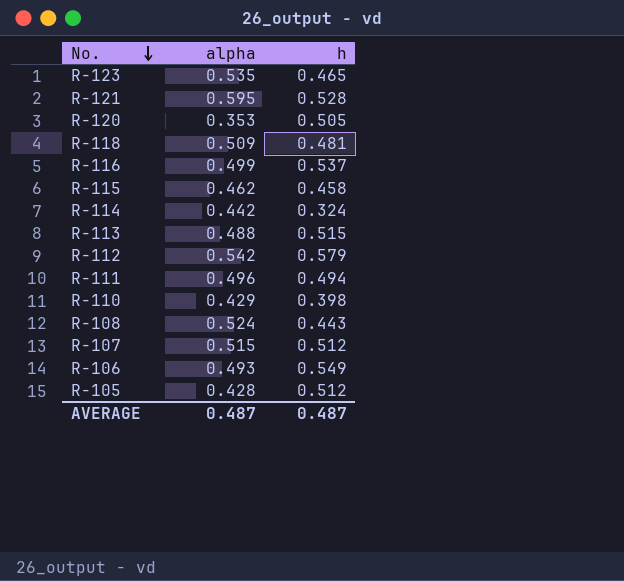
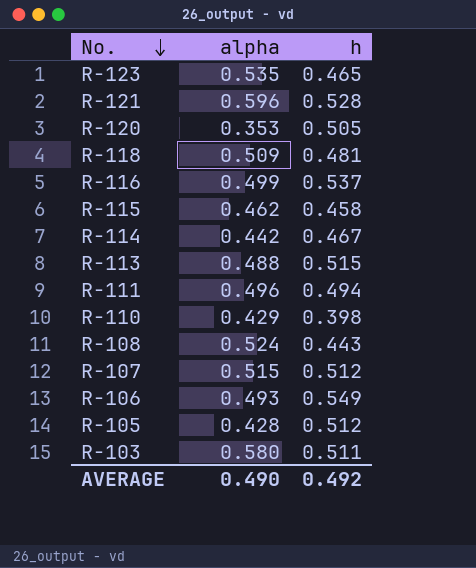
row R-112: 0.542 | 0.579 -> none
R-121 | alpha: 0.595 -> 0.596
R-114 | h: 0.324 -> 0.467
row R-103: none -> 0.580 | 0.511
AVERAGE | alpha: 0.487 -> 0.490
AVERAGE | h: 0.487 -> 0.492

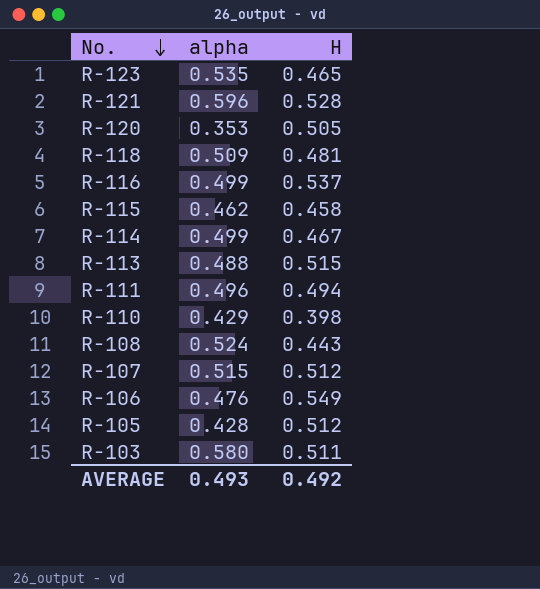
column name: h -> H
R-114 | alpha: 0.442 -> 0.499
R-106 | alpha: 0.493 -> 0.476
AVERAGE | alpha: 0.490 -> 0.493

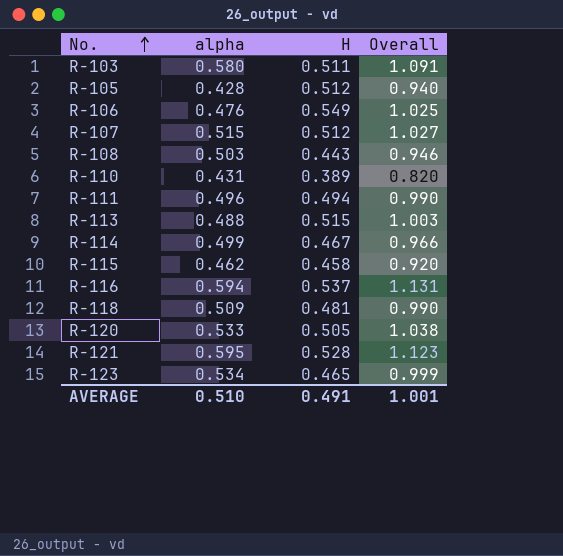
row order: No. descending -> No. ascending
column Overall | formula: none -> [alpha] + [H]
R-108 | alpha: 0.524 -> 0.503
R-110 | alpha: 0.429 -> 0.431
R-110 | H: 0.398 -> 0.389
R-116 | alpha: 0.499 -> 0.594
R-120 | alpha: 0.353 -> 0.533
R-121 | alpha: 0.596 -> 0.595
R-123 | alpha: 0.535 -> 0.534
AVERAGE | alpha: 0.493 -> 0.510
AVERAGE | H: 0.492 -> 0.491

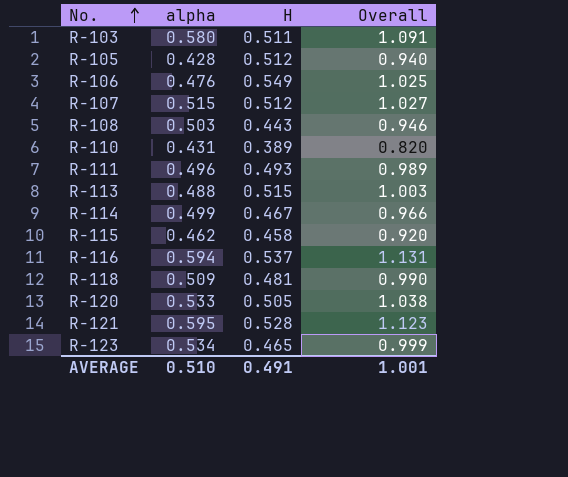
R-111 | H: 0.494 -> 0.493
R-111 | Overall: 0.990 -> 0.989

